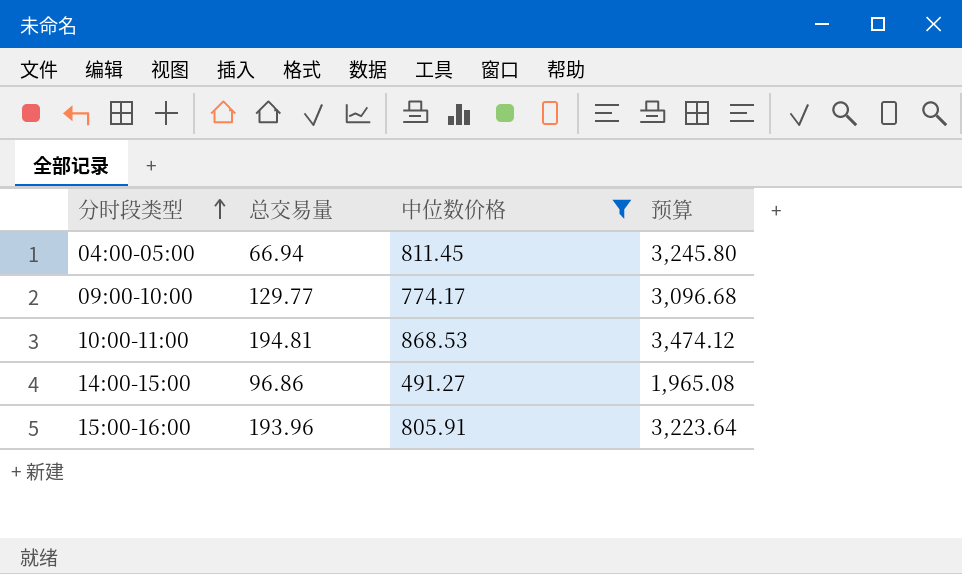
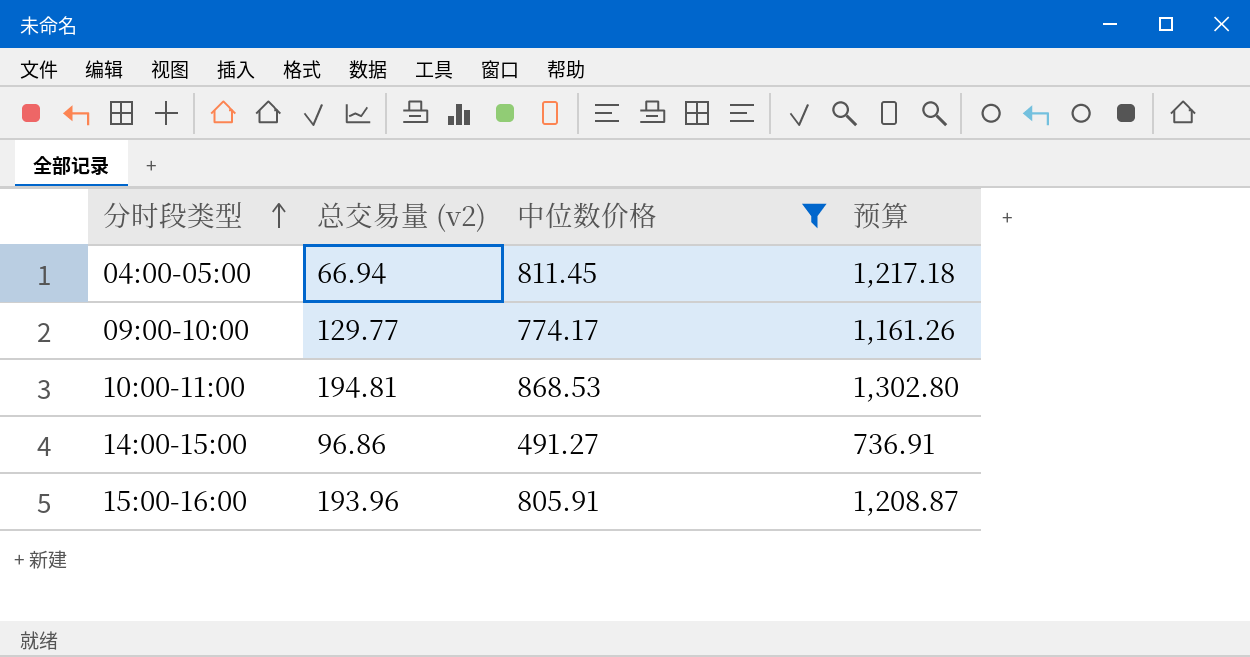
column name: 总交易量 -> 总交易量 (v2)
column 预算 | formula: [中位数价格] * 4 -> [中位数价格] * 1.5

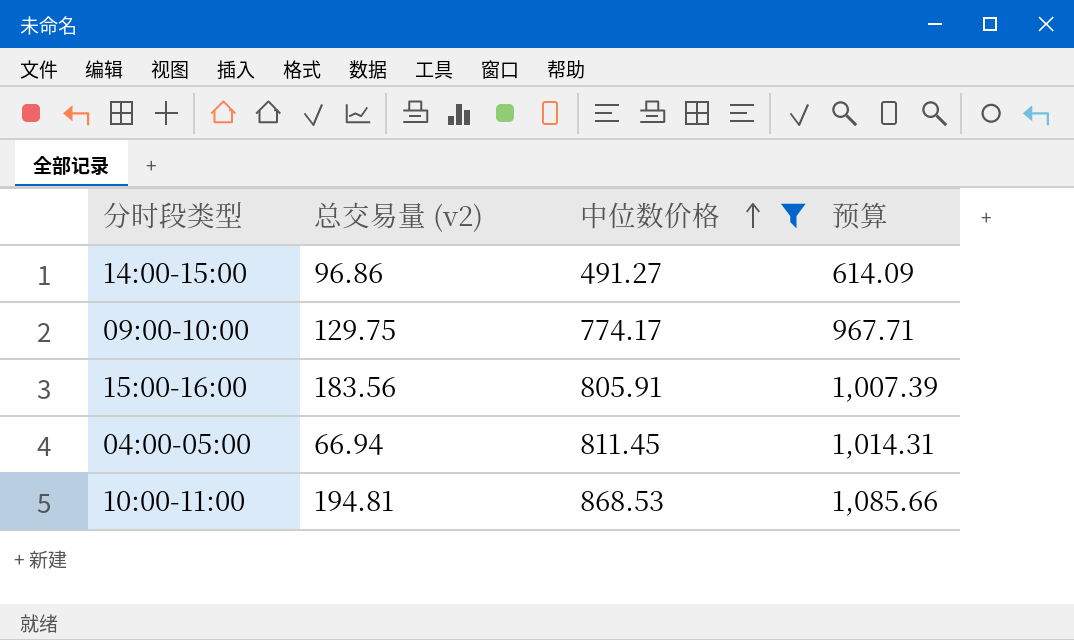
row order: 分时段类型 ascending -> 中位数价格 ascending
column 预算 | formula: [中位数价格] * 1.5 -> [中位数价格] * 1.25
09:00-10:00 | 总交易量 (v2): 129.77 -> 129.75
15:00-16:00 | 总交易量 (v2): 193.96 -> 183.56

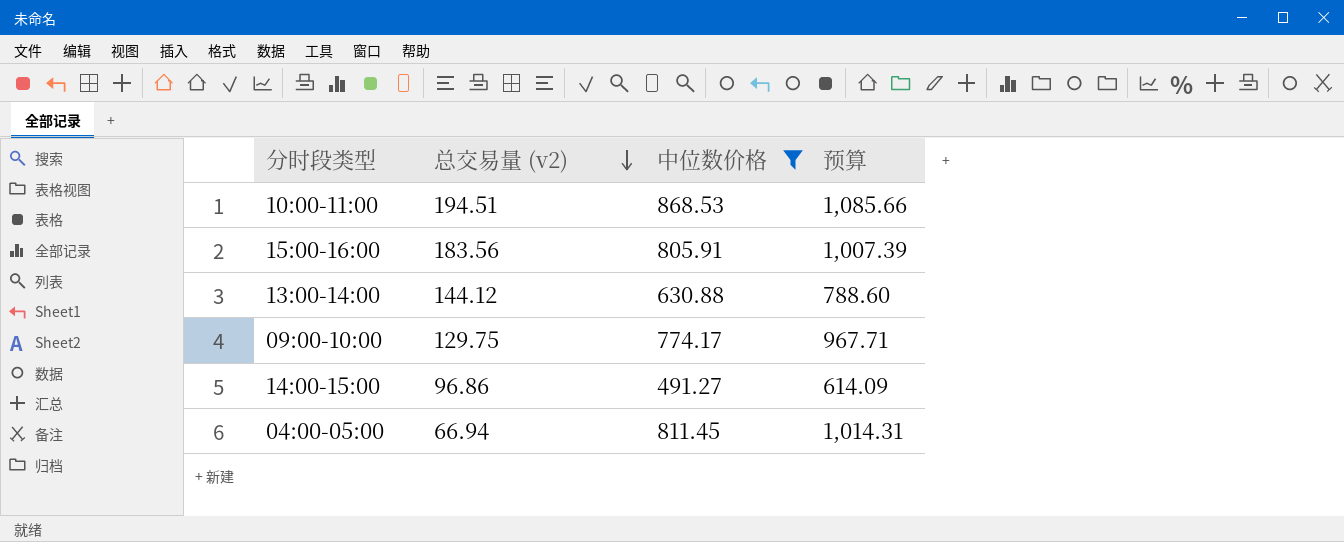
row order: 中位数价格 ascending -> 总交易量 (v2) descending
10:00-11:00 | 总交易量 (v2): 194.81 -> 194.51
row 13:00-14:00: none -> 144.12 | 630.88 | 788.60

